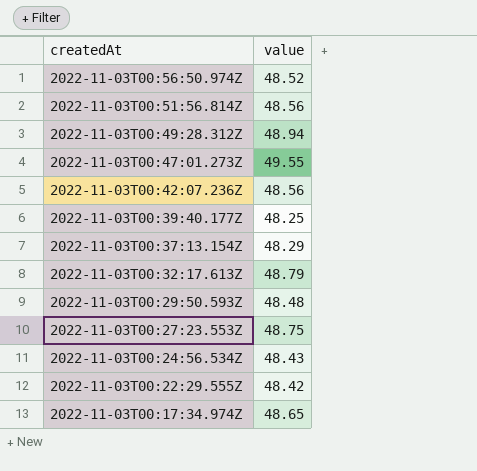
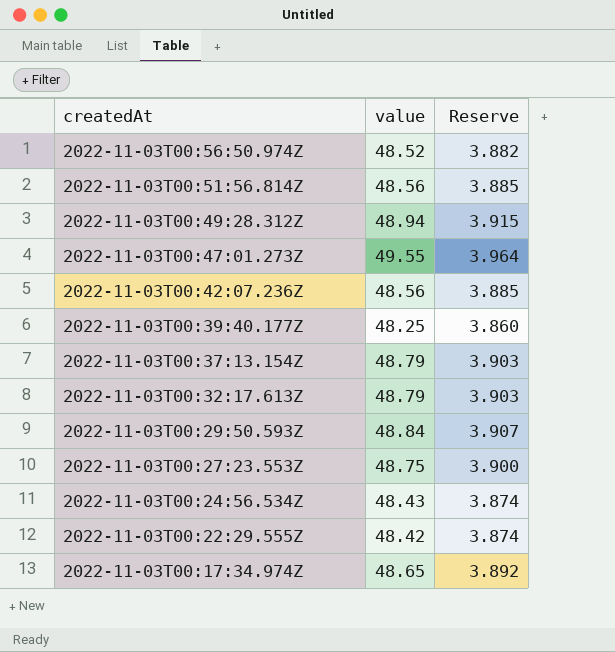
column Reserve | formula: none -> [value] * 0.08
2022-11-03T00:37:13.154Z | value: 48.29 -> 48.79
2022-11-03T00:29:50.593Z | value: 48.48 -> 48.84

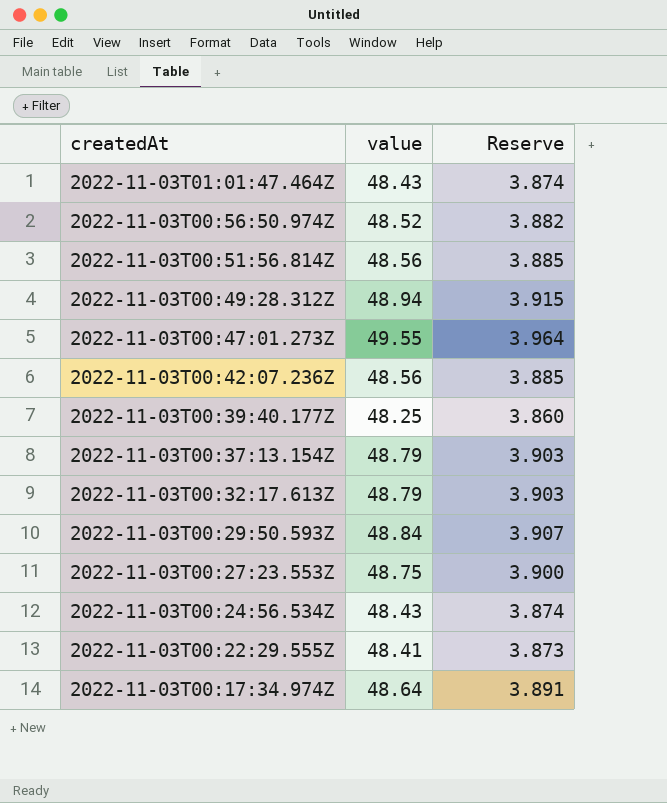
row 2022-11-03T01:01:47.464Z: none -> 48.43 | 3.874
2022-11-03T00:22:29.555Z | value: 48.42 -> 48.41
2022-11-03T00:22:29.555Z | Reserve: 3.874 -> 3.873
2022-11-03T00:17:34.974Z | value: 48.65 -> 48.64
2022-11-03T00:17:34.974Z | Reserve: 3.892 -> 3.891

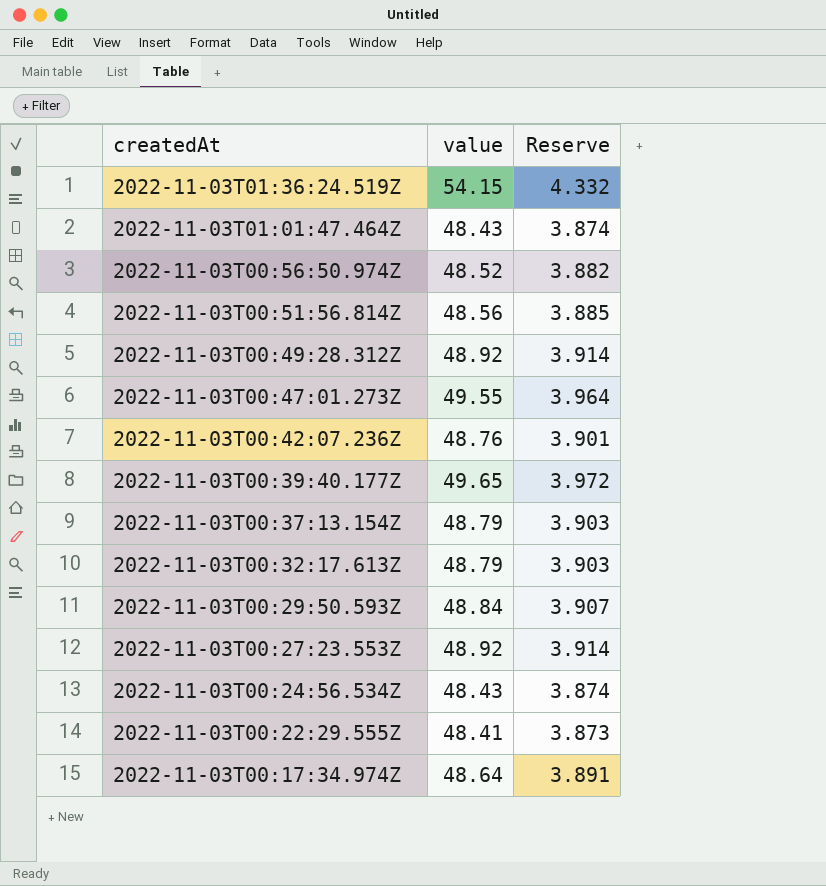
row 2022-11-03T01:36:24.519Z: none -> 54.15 | 4.332
2022-11-03T00:49:28.312Z | value: 48.94 -> 48.92
2022-11-03T00:49:28.312Z | Reserve: 3.915 -> 3.914
2022-11-03T00:42:07.236Z | value: 48.56 -> 48.76
2022-11-03T00:42:07.236Z | Reserve: 3.885 -> 3.901
2022-11-03T00:39:40.177Z | value: 48.25 -> 49.65
2022-11-03T00:39:40.177Z | Reserve: 3.860 -> 3.972
2022-11-03T00:27:23.553Z | value: 48.75 -> 48.92
2022-11-03T00:27:23.553Z | Reserve: 3.900 -> 3.914

